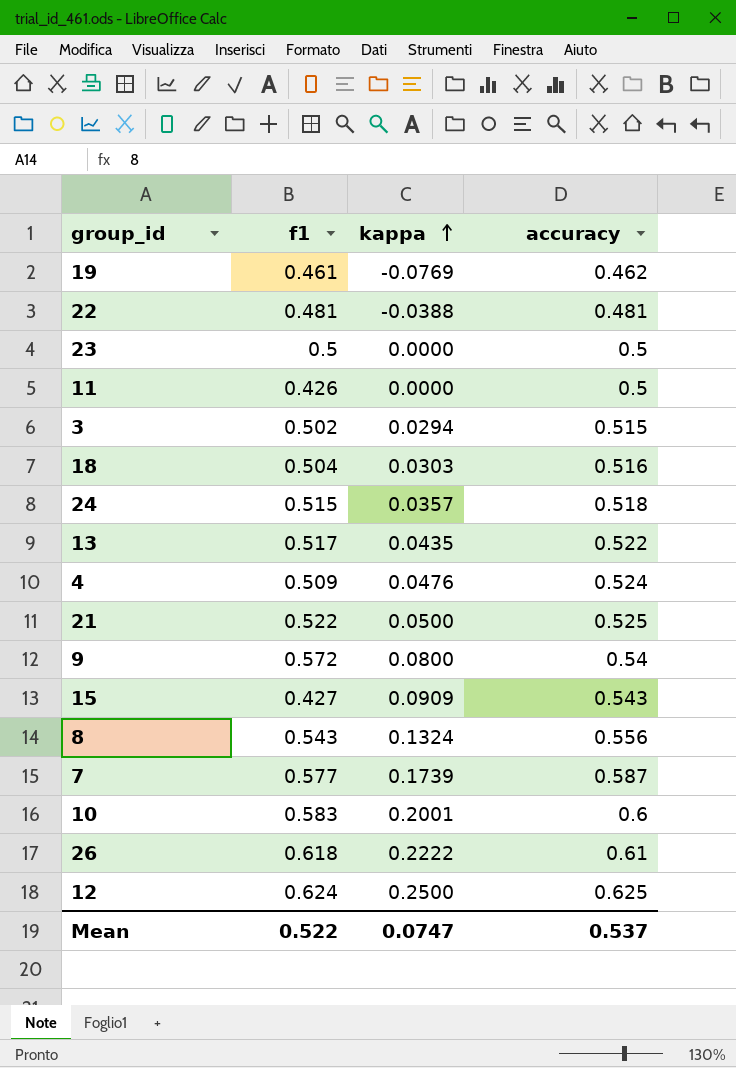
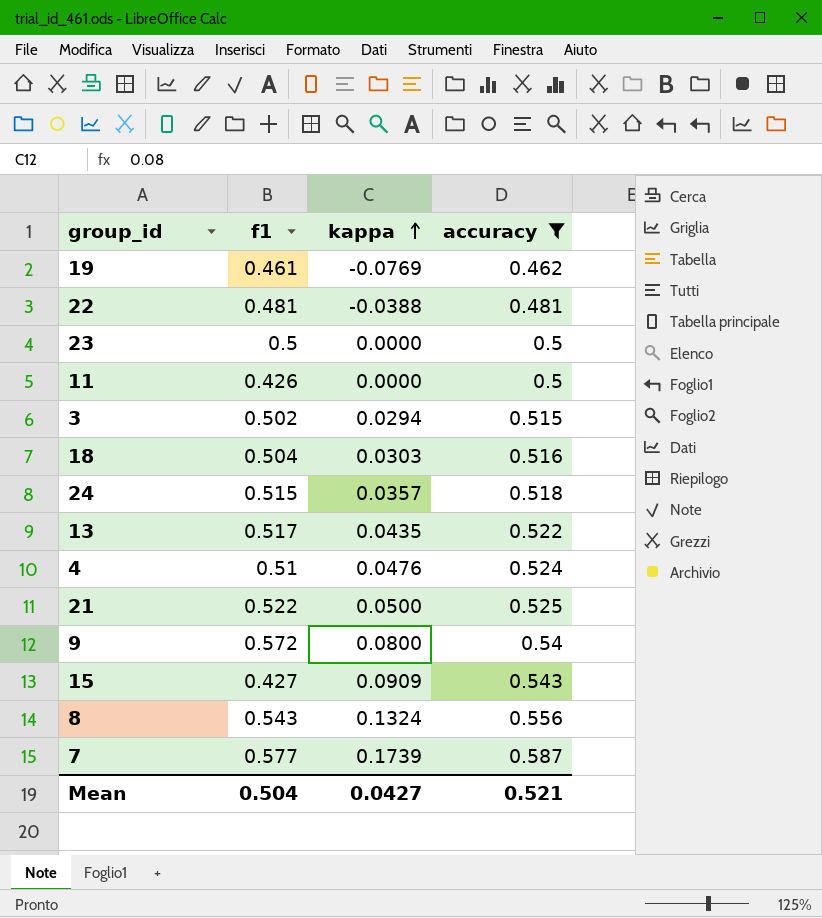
filter: none -> accuracy <= 0.587
4 | f1: 0.509 -> 0.51
Mean | f1: 0.522 -> 0.504
Mean | kappa: 0.0747 -> 0.0427
Mean | accuracy: 0.537 -> 0.521

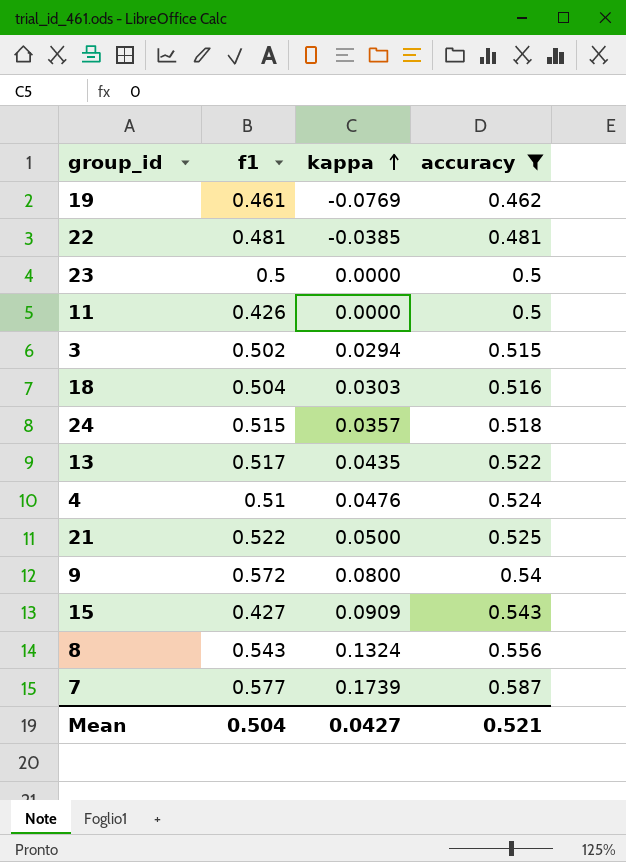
22 | kappa: -0.0388 -> -0.0385

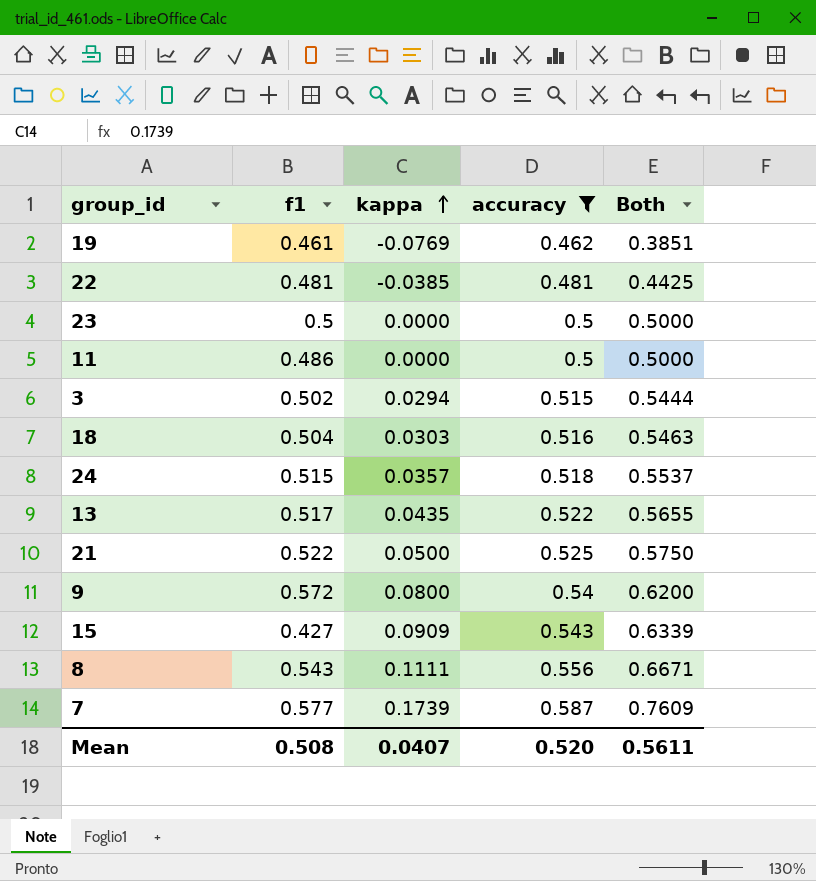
column Both | formula: none -> [kappa] + [accuracy]
row 4: 0.51 | 0.0476 | 0.524 -> none
11 | f1: 0.426 -> 0.486
8 | kappa: 0.1324 -> 0.1111
Mean | f1: 0.504 -> 0.508
Mean | kappa: 0.0427 -> 0.0407
Mean | accuracy: 0.521 -> 0.520

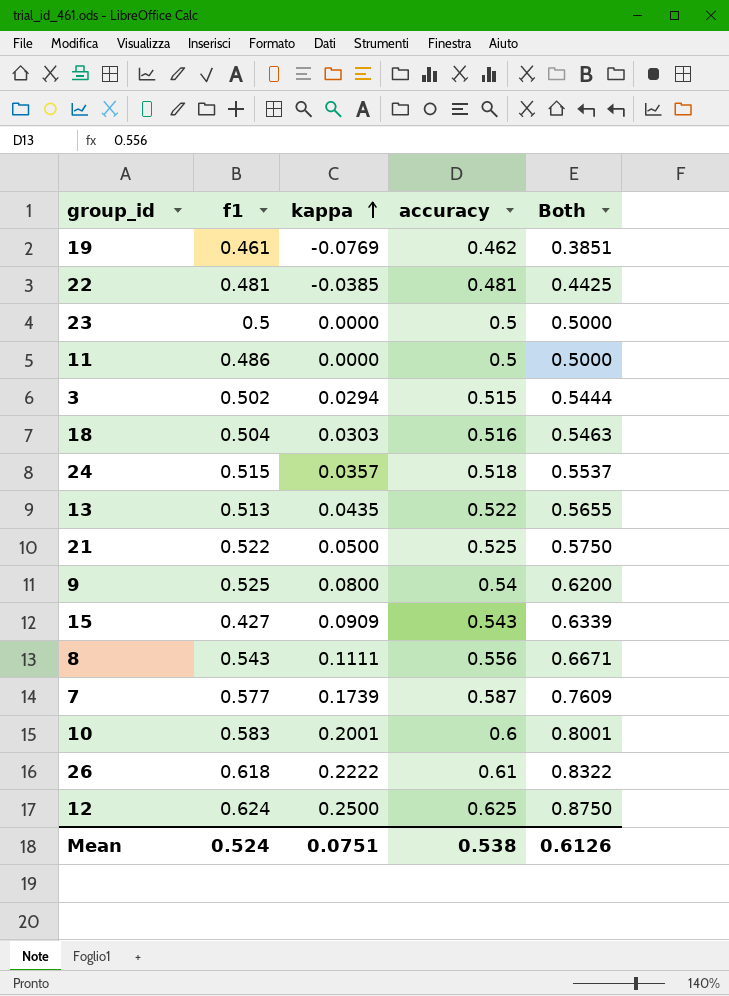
filter: accuracy <= 0.587 -> none
13 | f1: 0.517 -> 0.513
9 | f1: 0.572 -> 0.525
Mean | f1: 0.508 -> 0.524
Mean | kappa: 0.0407 -> 0.0751
Mean | accuracy: 0.520 -> 0.538
Mean | Both: 0.5611 -> 0.6126

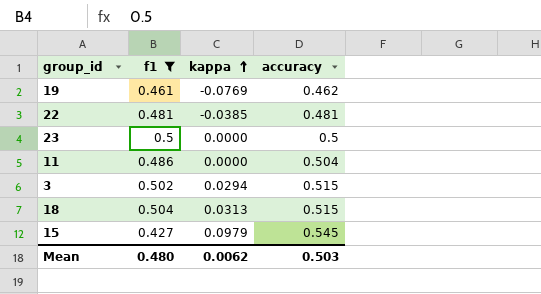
filter: none -> f1 <= 0.504
column Both | formula: [kappa] + [accuracy] -> none
11 | accuracy: 0.5 -> 0.504
18 | kappa: 0.0303 -> 0.0313
18 | accuracy: 0.516 -> 0.515
15 | kappa: 0.0909 -> 0.0979
15 | accuracy: 0.543 -> 0.545
Mean | f1: 0.524 -> 0.480
Mean | kappa: 0.0751 -> 0.0062
Mean | accuracy: 0.538 -> 0.503

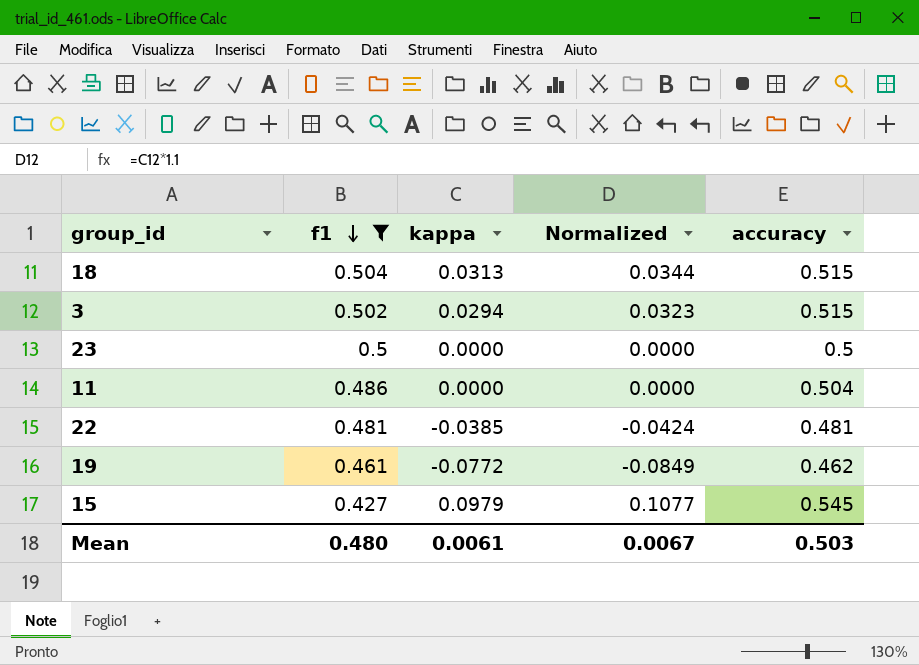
row order: kappa ascending -> f1 descending
column Normalized | formula: none -> [kappa] * 1.1
19 | kappa: -0.0769 -> -0.0772
Mean | kappa: 0.0062 -> 0.0061

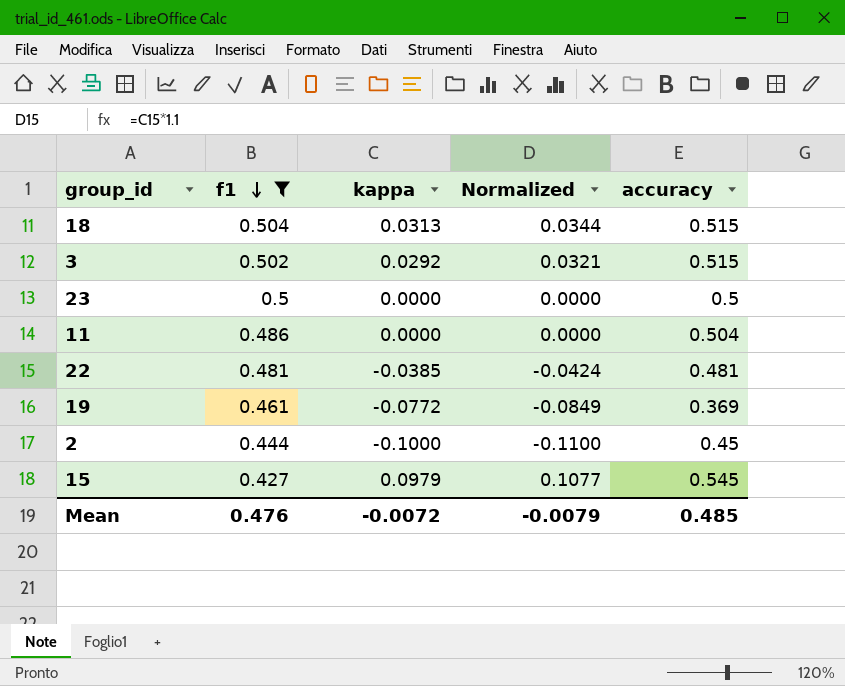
3 | kappa: 0.0294 -> 0.0292
3 | Normalized: 0.0323 -> 0.0321
19 | accuracy: 0.462 -> 0.369
row 2: none -> 0.444 | -0.1000 | -0.1100 | 0.45
Mean | f1: 0.480 -> 0.476
Mean | kappa: 0.0061 -> -0.0072
Mean | Normalized: 0.0067 -> -0.0079
Mean | accuracy: 0.503 -> 0.485

